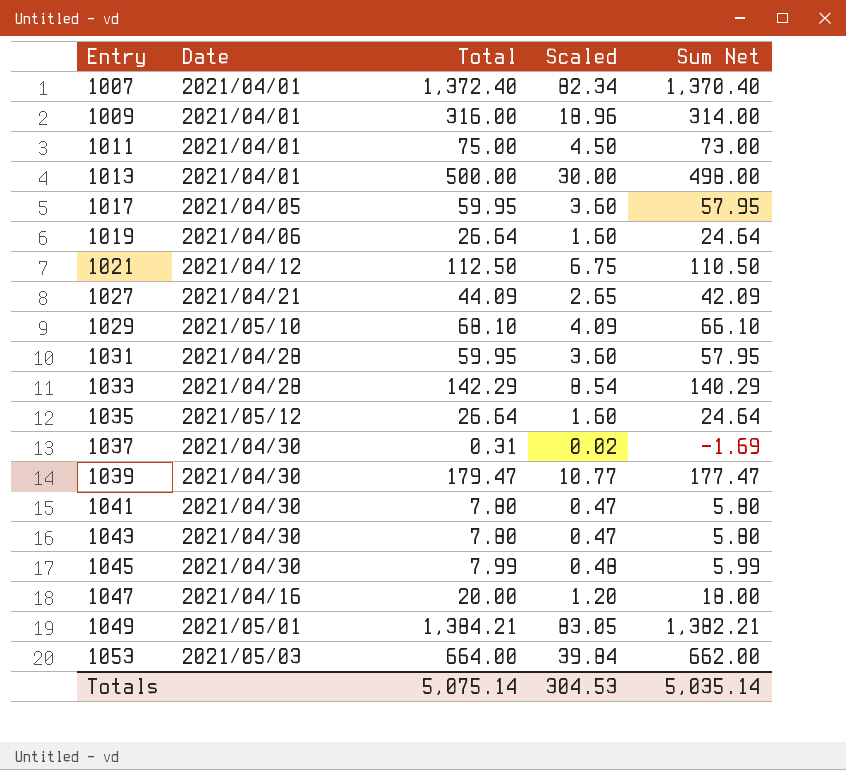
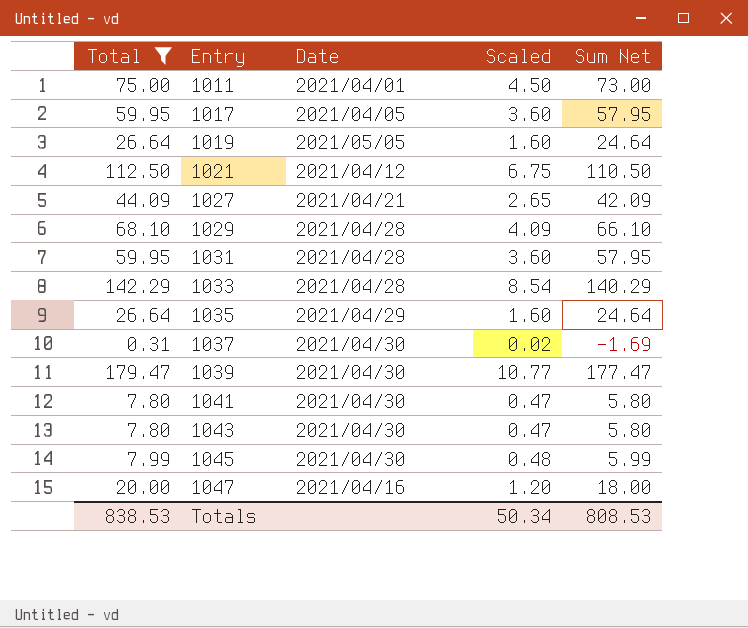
filter: none -> Total <= 179.47
column Total | position: 3 -> 1
1019 | Date: 2021/04/06 -> 2021/05/05
1029 | Date: 2021/05/10 -> 2021/04/28
1035 | Date: 2021/05/12 -> 2021/04/29
Totals | Total: 5,075.14 -> 838.53
Totals | Scaled: 304.53 -> 50.34
Totals | Sum Net: 5,035.14 -> 808.53

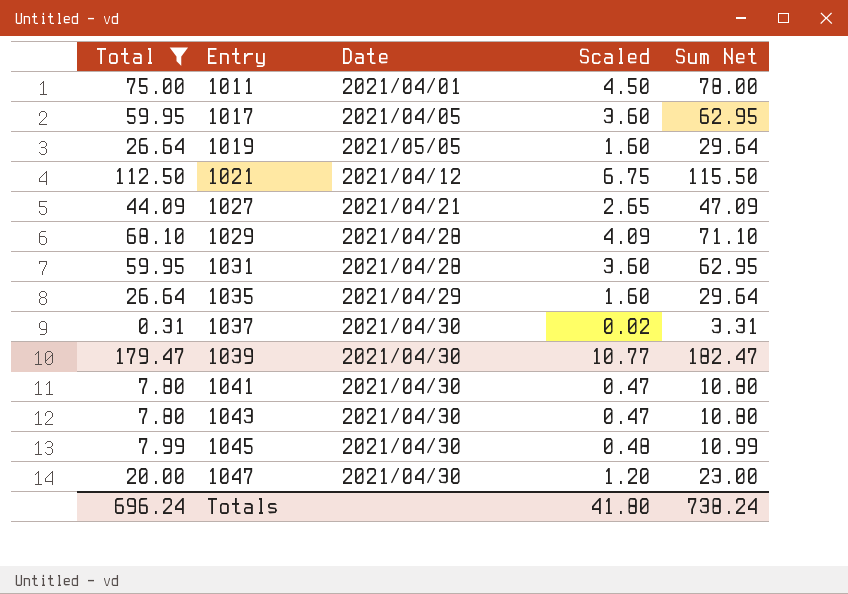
column Sum Net | formula: [Total] - 2 -> [Total] + 3
row 1033: 142.29 | 2021/04/28 | 8.54 | 140.29 -> none
1047 | Date: 2021/04/16 -> 2021/04/30
Totals | Total: 838.53 -> 696.24
Totals | Scaled: 50.34 -> 41.80
Totals | Sum Net: 808.53 -> 738.24

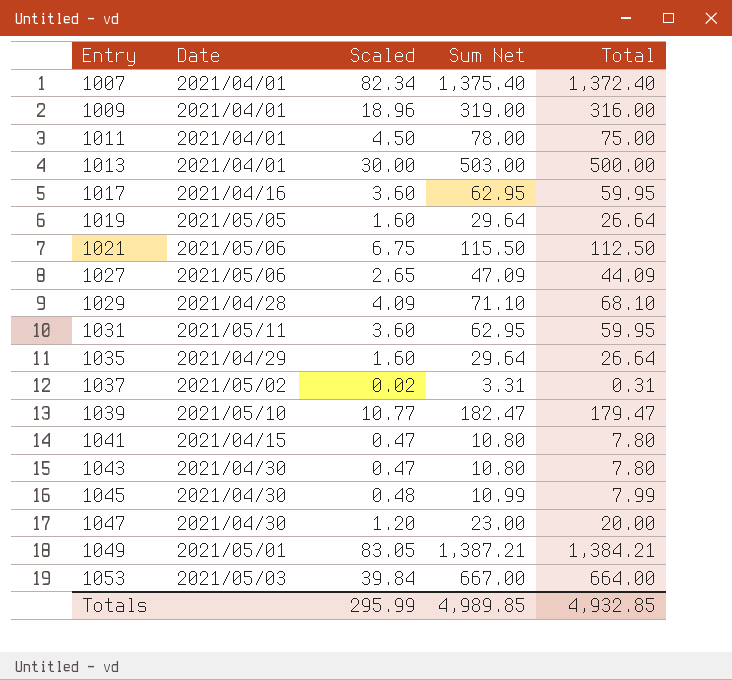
filter: Total <= 179.47 -> none
column Total | position: 1 -> 5
1017 | Date: 2021/04/05 -> 2021/04/16
1021 | Date: 2021/04/12 -> 2021/05/06
1027 | Date: 2021/04/21 -> 2021/05/06
1031 | Date: 2021/04/28 -> 2021/05/11
1037 | Date: 2021/04/30 -> 2021/05/02
1039 | Date: 2021/04/30 -> 2021/05/10
1041 | Date: 2021/04/30 -> 2021/04/15
Totals | Scaled: 41.80 -> 295.99
Totals | Sum Net: 738.24 -> 4,989.85
Totals | Total: 696.24 -> 4,932.85

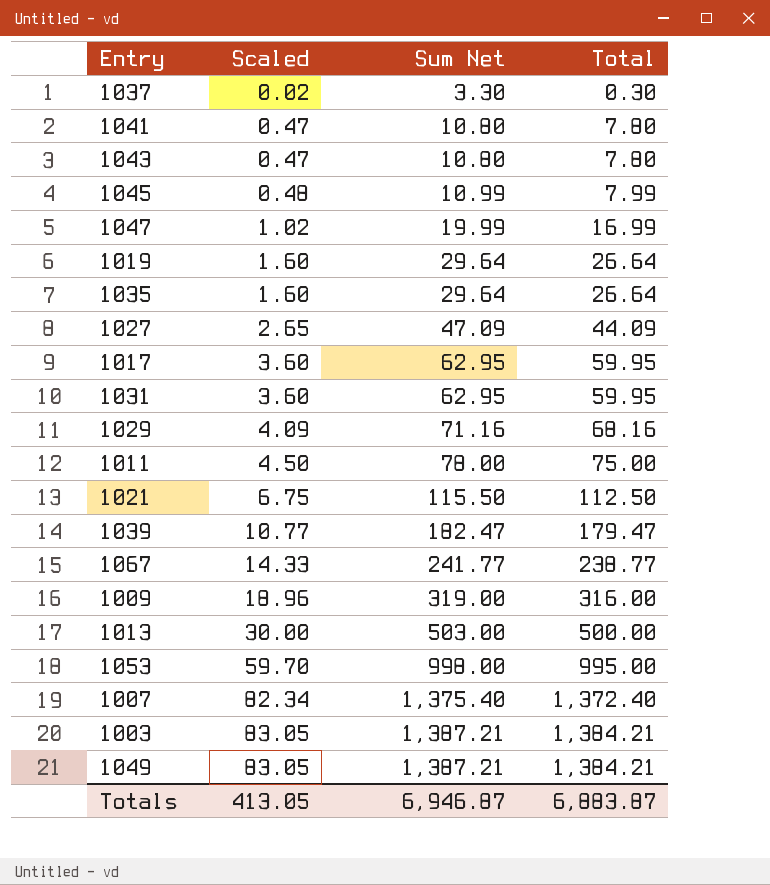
row order: Entry ascending -> Scaled ascending
column Date | position: 2 -> none
1037 | Sum Net: 3.31 -> 3.30
1037 | Total: 0.31 -> 0.30
1047 | Scaled: 1.20 -> 1.02
1047 | Sum Net: 23.00 -> 19.99
1047 | Total: 20.00 -> 16.99
1029 | Sum Net: 71.10 -> 71.16
1029 | Total: 68.10 -> 68.16
row 1067: none -> 14.33 | 241.77 | 238.77
1053 | Scaled: 39.84 -> 59.70
1053 | Sum Net: 667.00 -> 998.00
1053 | Total: 664.00 -> 995.00
row 1003: none -> 83.05 | 1,387.21 | 1,384.21
Totals | Scaled: 295.99 -> 413.05
Totals | Sum Net: 4,989.85 -> 6,946.87
Totals | Total: 4,932.85 -> 6,883.87

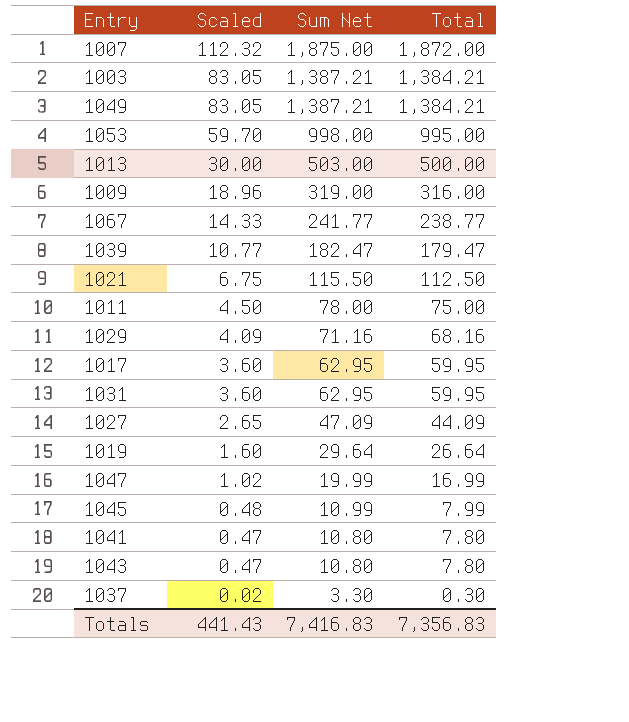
row order: Scaled ascending -> Scaled descending
row 1035: 1.60 | 29.64 | 26.64 -> none
1007 | Scaled: 82.34 -> 112.32
1007 | Sum Net: 1,375.40 -> 1,875.00
1007 | Total: 1,372.40 -> 1,872.00
Totals | Scaled: 413.05 -> 441.43
Totals | Sum Net: 6,946.87 -> 7,416.83
Totals | Total: 6,883.87 -> 7,356.83

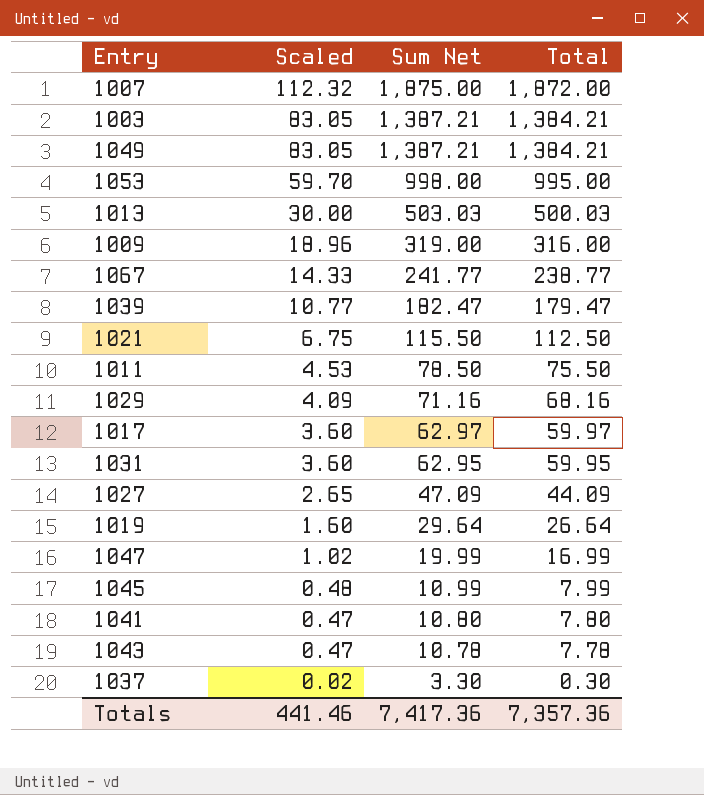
1013 | Sum Net: 503.00 -> 503.03
1013 | Total: 500.00 -> 500.03
1011 | Scaled: 4.50 -> 4.53
1011 | Sum Net: 78.00 -> 78.50
1011 | Total: 75.00 -> 75.50
1017 | Sum Net: 62.95 -> 62.97
1017 | Total: 59.95 -> 59.97
1043 | Sum Net: 10.80 -> 10.78
1043 | Total: 7.80 -> 7.78
Totals | Scaled: 441.43 -> 441.46
Totals | Sum Net: 7,416.83 -> 7,417.36
Totals | Total: 7,356.83 -> 7,357.36

